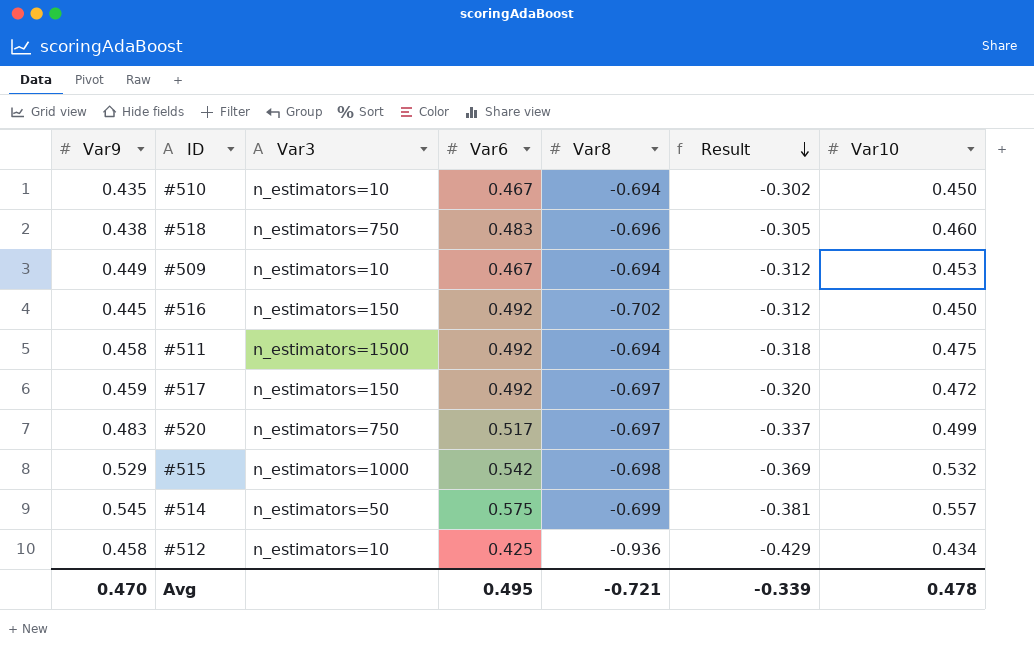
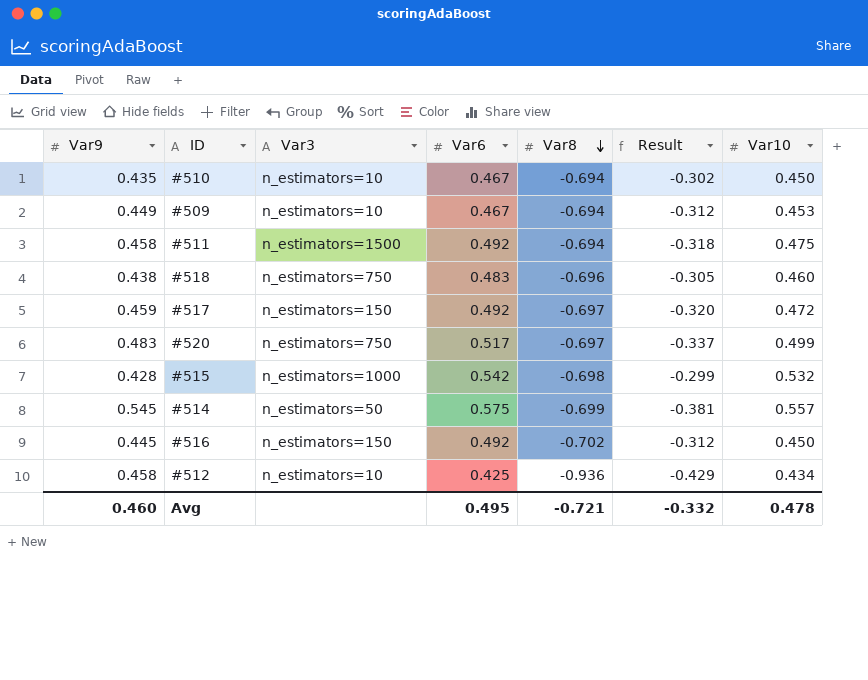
row order: Result descending -> Var8 descending
#515 | Var9: 0.529 -> 0.428
#515 | Result: -0.369 -> -0.299
Avg | Var9: 0.470 -> 0.460
Avg | Result: -0.339 -> -0.332

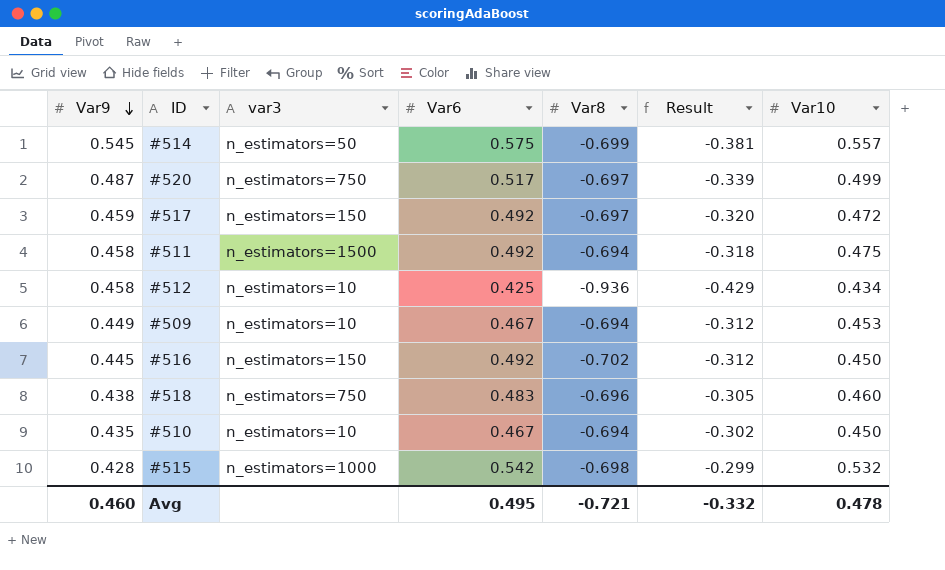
row order: Var8 descending -> Var9 descending
column name: Var3 -> var3
#520 | Var9: 0.483 -> 0.487
#520 | Result: -0.337 -> -0.339

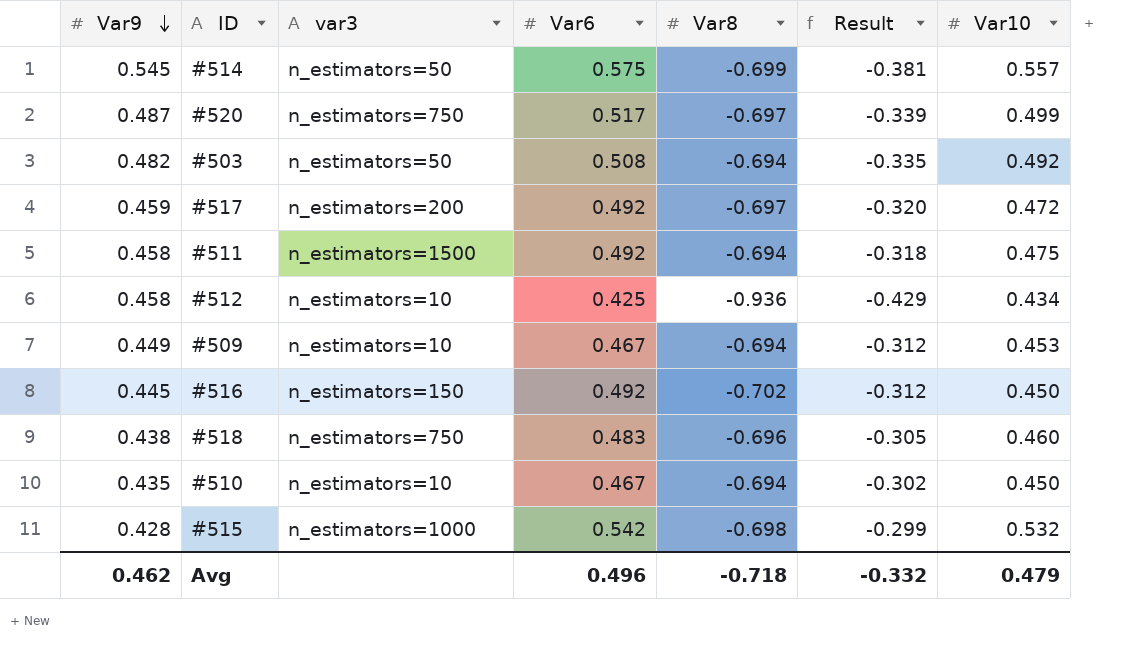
row #503: none -> 0.482 | n_estimators=50 | 0.508 | -0.694 | -0.335 | 0.492
#517 | var3: n_estimators=150 -> n_estimators=200
Avg | Var9: 0.460 -> 0.462
Avg | Var6: 0.495 -> 0.496
Avg | Var8: -0.721 -> -0.718
Avg | Var10: 0.478 -> 0.479

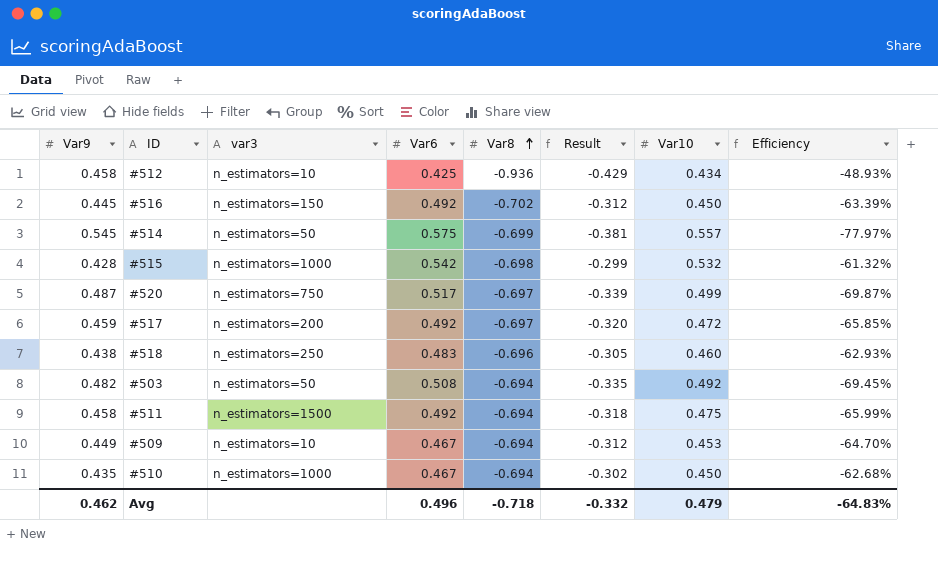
row order: Var9 descending -> Var8 ascending
column Efficiency | formula: none -> [Var9] / [Var8]
#518 | var3: n_estimators=750 -> n_estimators=250
#510 | var3: n_estimators=10 -> n_estimators=1000

